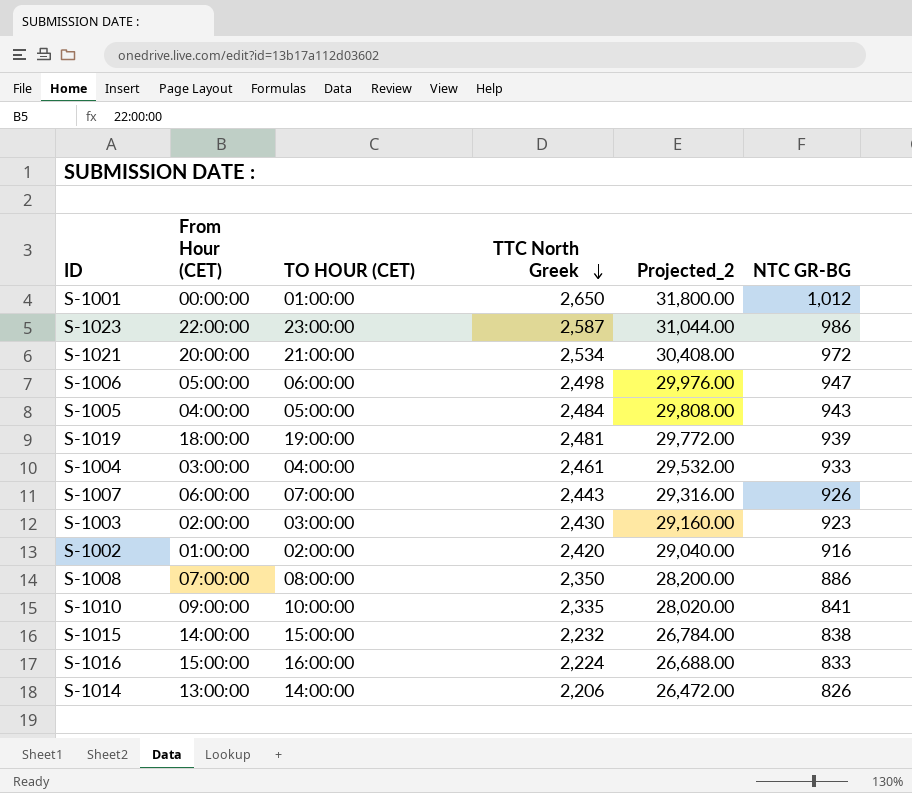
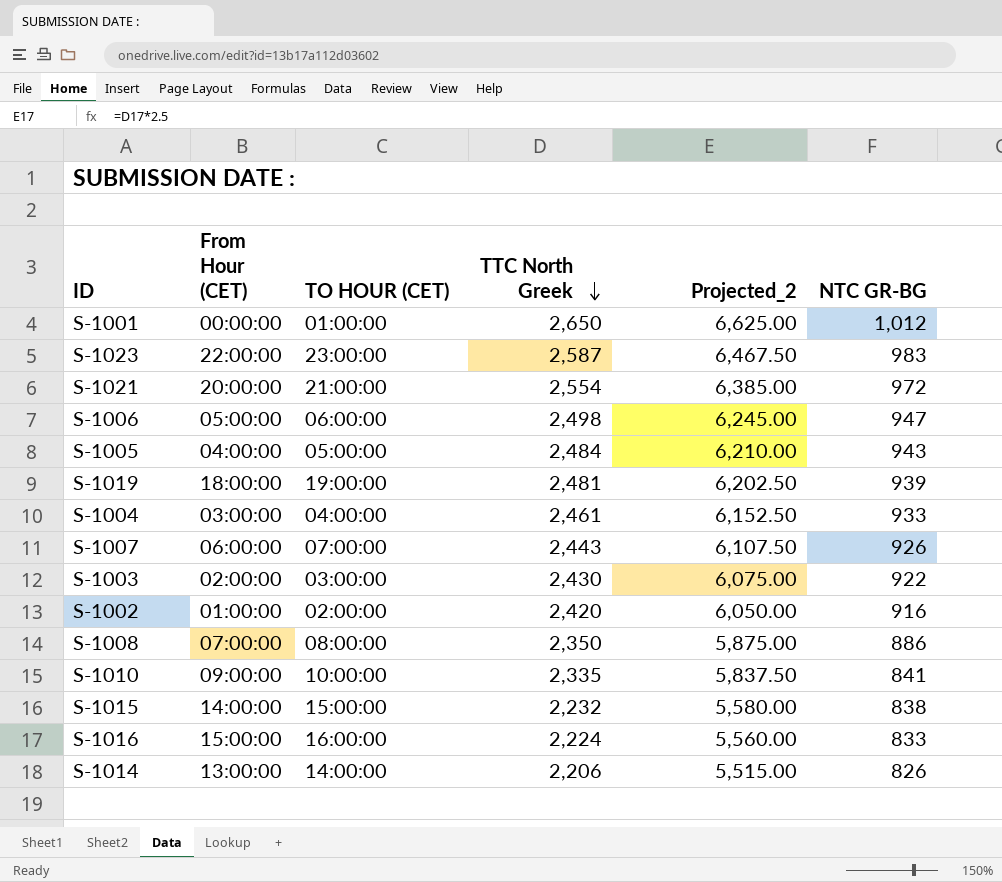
column Projected_2 | formula: [TTC North Greek] * 12 -> [TTC North Greek] * 2.5
S-1023 | NTC GR-BG: 986 -> 983
S-1021 | TTC North Greek: 2,534 -> 2,554
S-1003 | NTC GR-BG: 923 -> 922

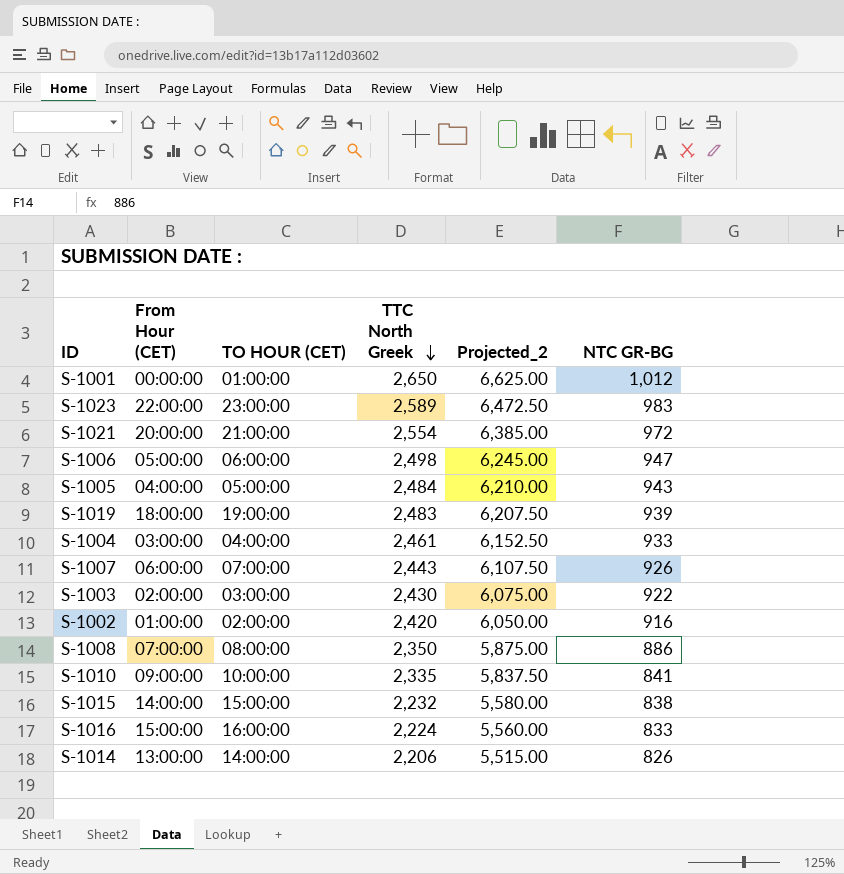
S-1023 | TTC North Greek: 2,587 -> 2,589
S-1023 | Projected_2: 6,467.50 -> 6,472.50
S-1019 | TTC North Greek: 2,481 -> 2,483
S-1019 | Projected_2: 6,202.50 -> 6,207.50

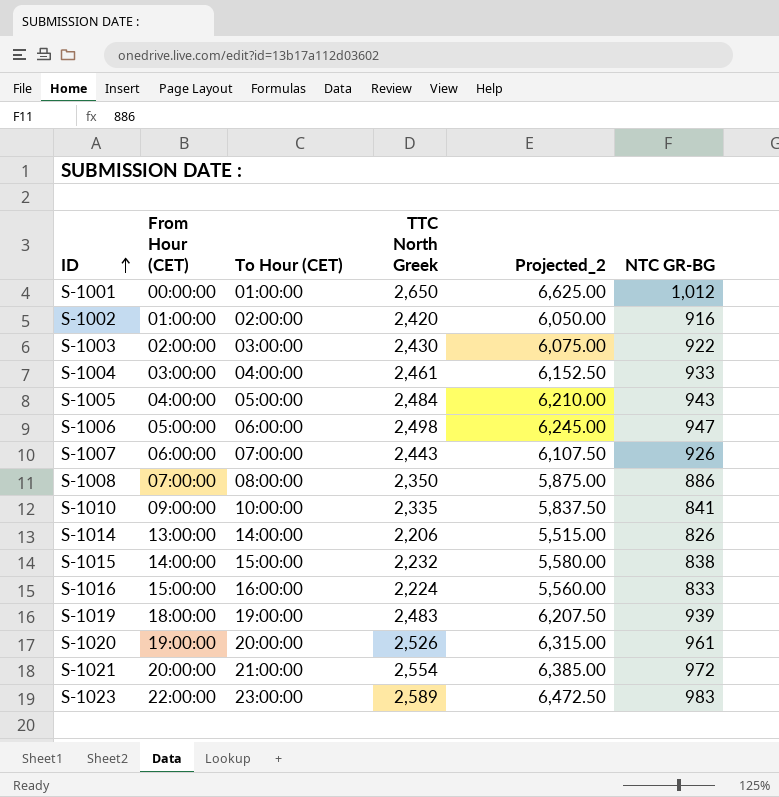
row order: TTC North Greek descending -> ID ascending
column name: TO HOUR (CET) -> To Hour (CET)
row S-1020: none -> 19:00:00 | 20:00:00 | 2,526 | 6,315.00 | 961

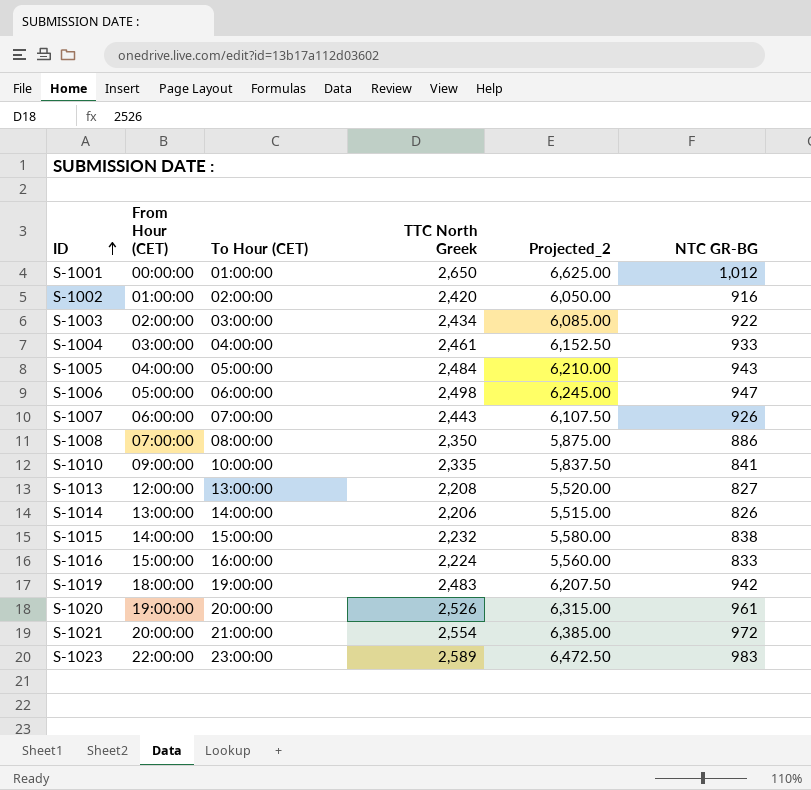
S-1003 | TTC North Greek: 2,430 -> 2,434
S-1003 | Projected_2: 6,075.00 -> 6,085.00
row S-1013: none -> 12:00:00 | 13:00:00 | 2,208 | 5,520.00 | 827
S-1019 | NTC GR-BG: 939 -> 942

